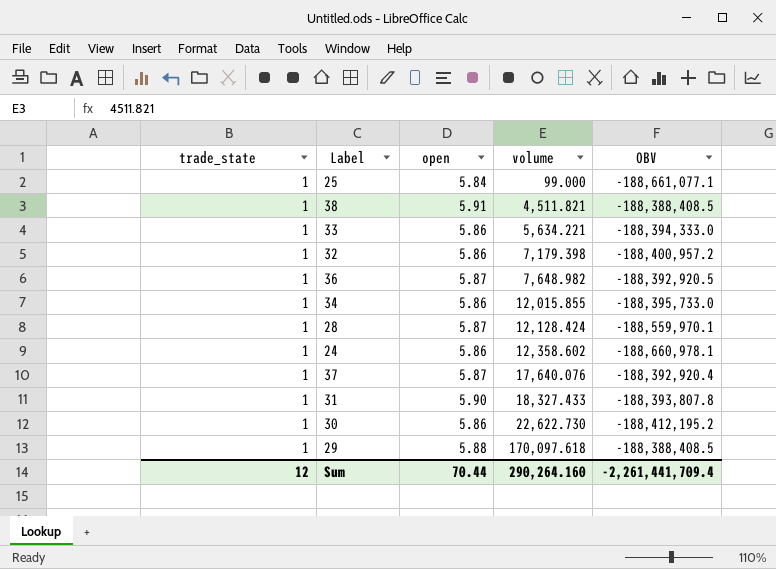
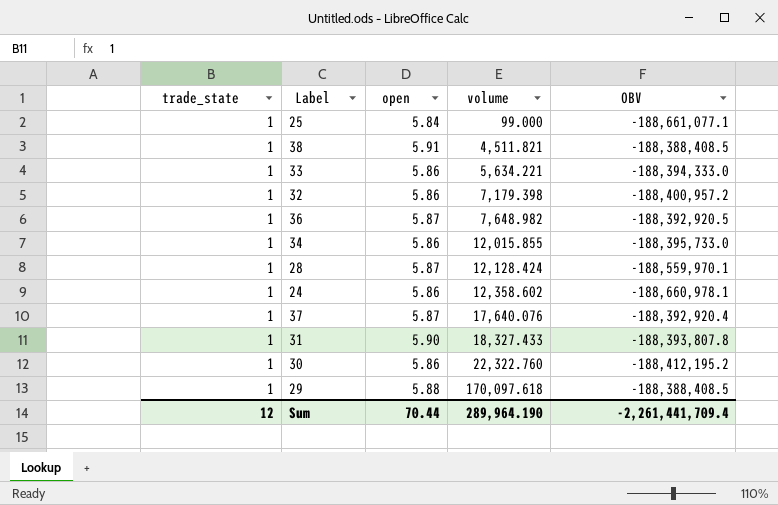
30 | volume: 22,622.730 -> 22,322.760
Sum | volume: 290,264.160 -> 289,964.190

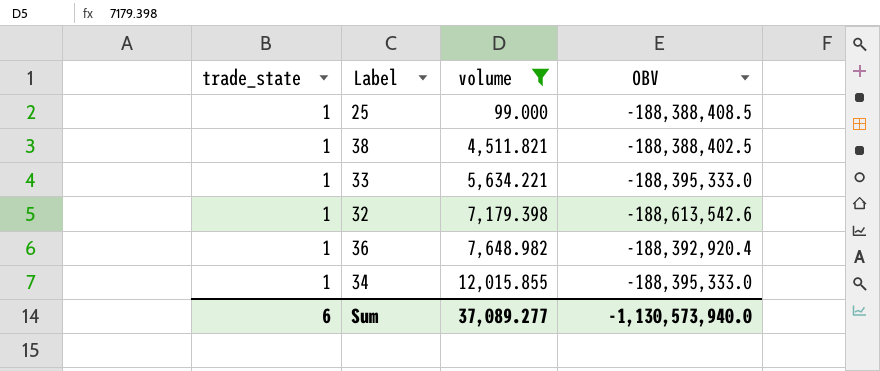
filter: none -> volume <= 12,015.855
column open | position: 3 -> none
25 | OBV: -188,661,077.1 -> -188,388,408.5
38 | OBV: -188,388,408.5 -> -188,388,402.5
33 | OBV: -188,394,333.0 -> -188,395,333.0
32 | OBV: -188,400,957.2 -> -188,613,542.6
36 | OBV: -188,392,920.5 -> -188,392,920.4
34 | OBV: -188,395,733.0 -> -188,395,333.0
Sum | trade_state: 12 -> 6
Sum | volume: 289,964.190 -> 37,089.277
Sum | OBV: -2,261,441,709.4 -> -1,130,573,940.0

